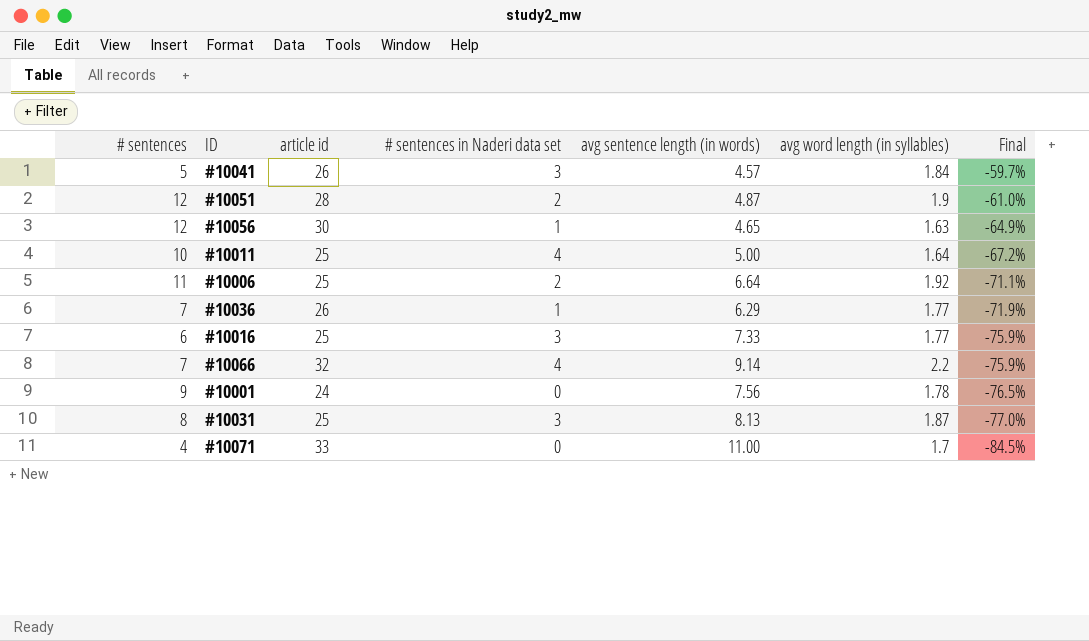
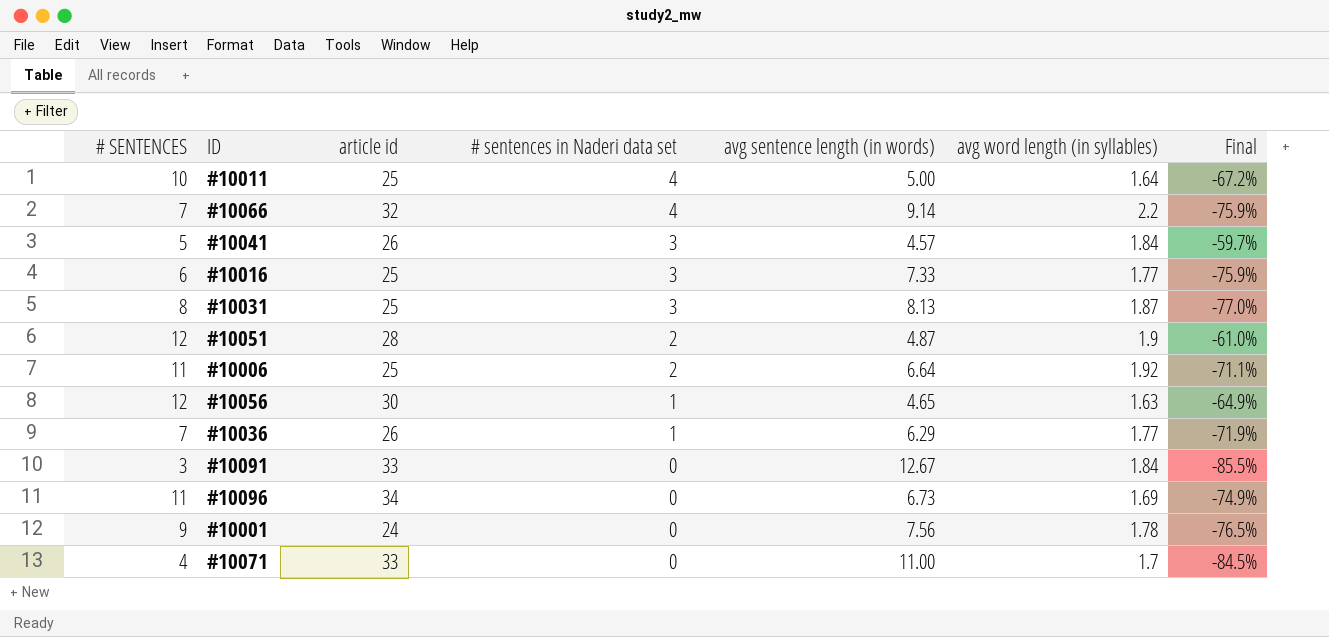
row order: Final descending -> # sentences in Naderi data set descending
column name: # sentences -> # SENTENCES
row #10091: none -> 3 | 33 | 0 | 12.67 | 1.84 | -85.5%
row #10096: none -> 11 | 34 | 0 | 6.73 | 1.69 | -74.9%

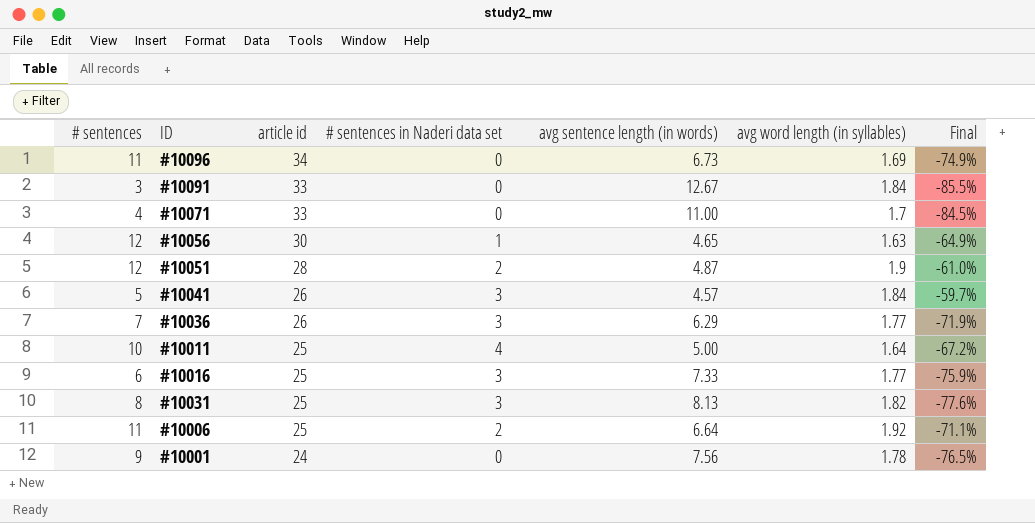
row order: # sentences in Naderi data set descending -> article id descending
column name: # SENTENCES -> # sentences
row #10066: 7 | 32 | 4 | 9.14 | 2.2 | -75.9% -> none
#10036 | # sentences in Naderi data set: 1 -> 3
#10031 | avg word length (in syllables): 1.87 -> 1.82
#10031 | Final: -77.0% -> -77.6%

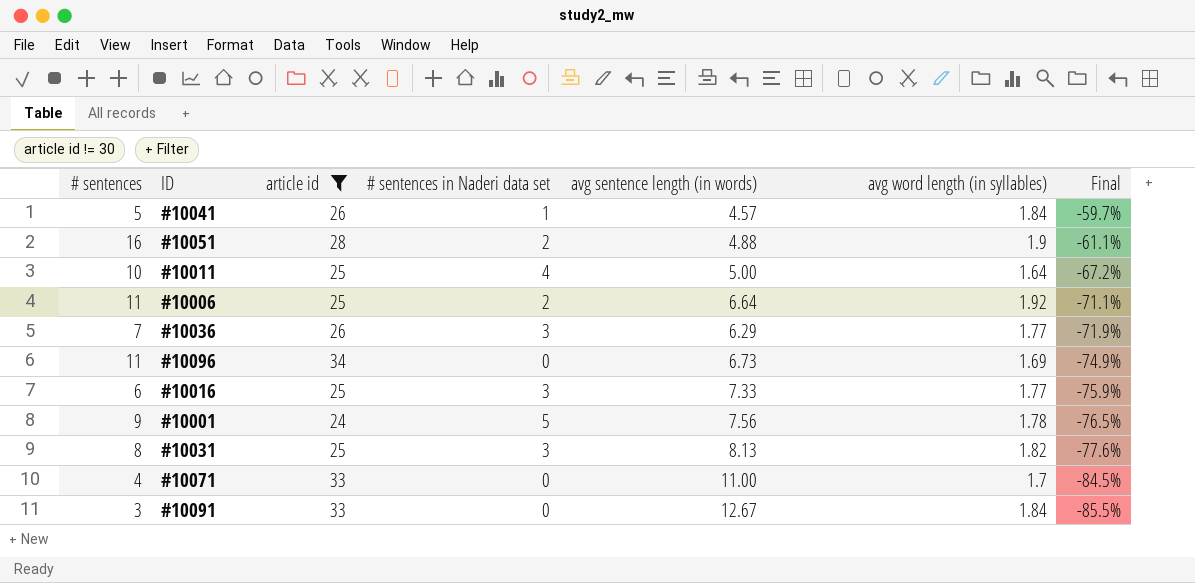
filter: none -> article id != 30
row order: article id descending -> Final descending
#10041 | # sentences in Naderi data set: 3 -> 1
#10051 | # sentences: 12 -> 16
#10051 | avg sentence length (in words): 4.87 -> 4.88
#10051 | Final: -61.0% -> -61.1%
#10001 | # sentences in Naderi data set: 0 -> 5

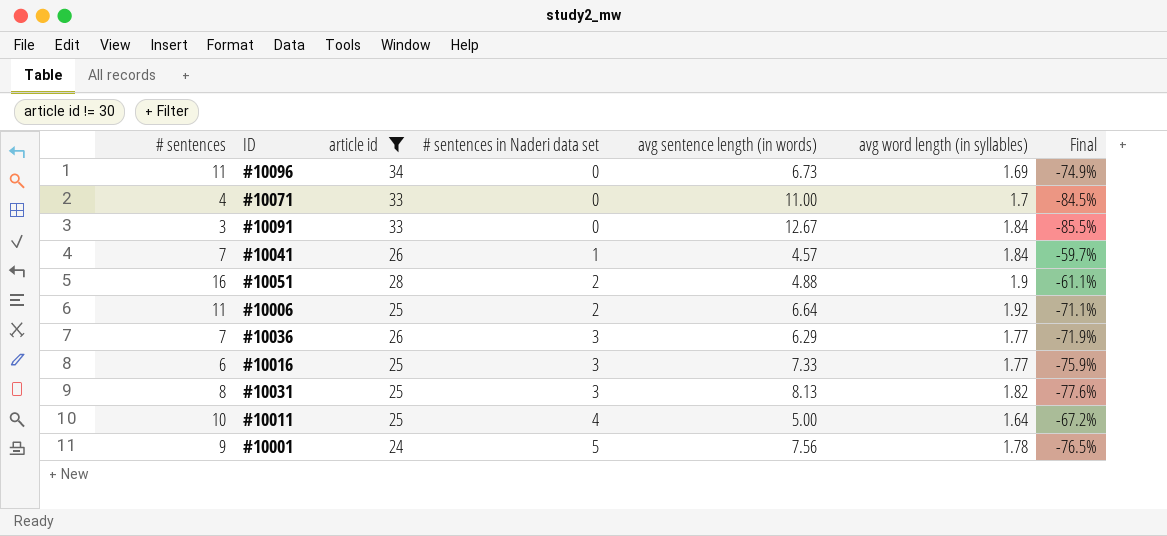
row order: Final descending -> # sentences in Naderi data set ascending
#10041 | # sentences: 5 -> 7

